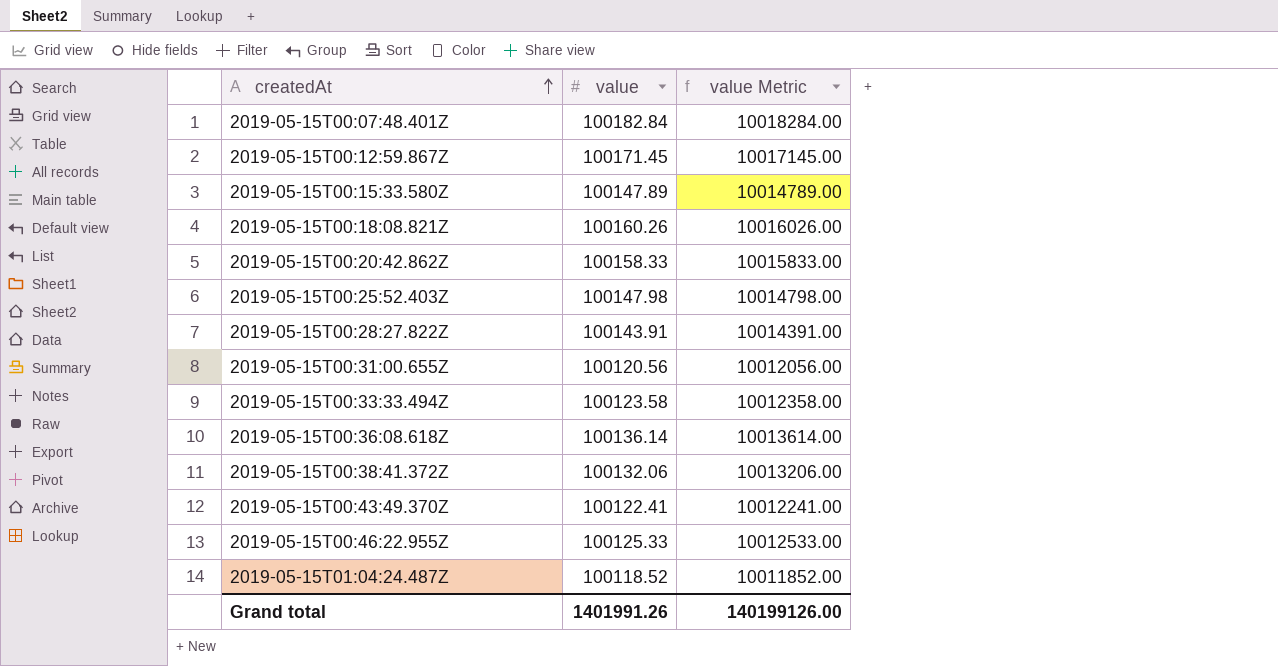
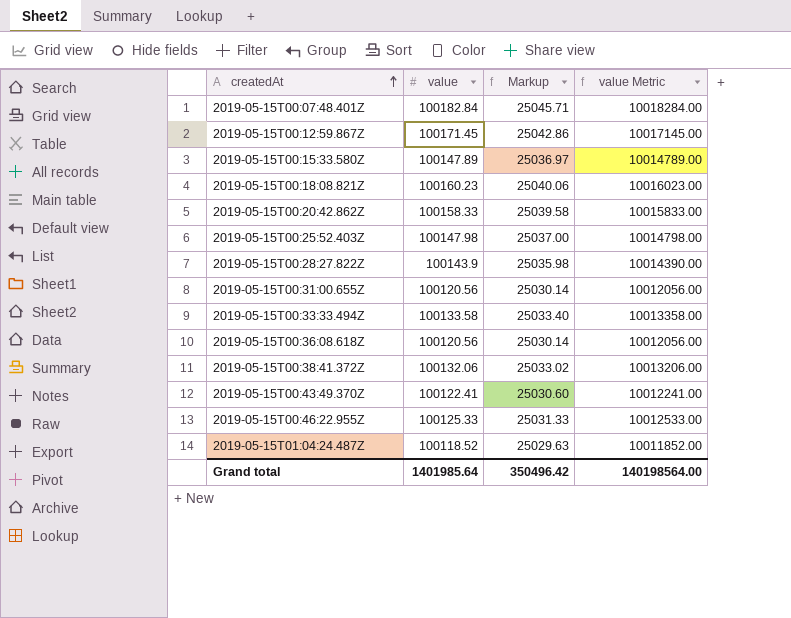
column Markup | formula: none -> [value] * 0.25
2019-05-15T00:18:08.821Z | value: 100160.26 -> 100160.23
2019-05-15T00:18:08.821Z | value Metric: 10016026.00 -> 10016023.00
2019-05-15T00:28:27.822Z | value: 100143.91 -> 100143.9
2019-05-15T00:28:27.822Z | value Metric: 10014391.00 -> 10014390.00
2019-05-15T00:33:33.494Z | value: 100123.58 -> 100133.58
2019-05-15T00:33:33.494Z | value Metric: 10012358.00 -> 10013358.00
2019-05-15T00:36:08.618Z | value: 100136.14 -> 100120.56
2019-05-15T00:36:08.618Z | value Metric: 10013614.00 -> 10012056.00
Grand total | value: 1401991.26 -> 1401985.64
Grand total | value Metric: 140199126.00 -> 140198564.00

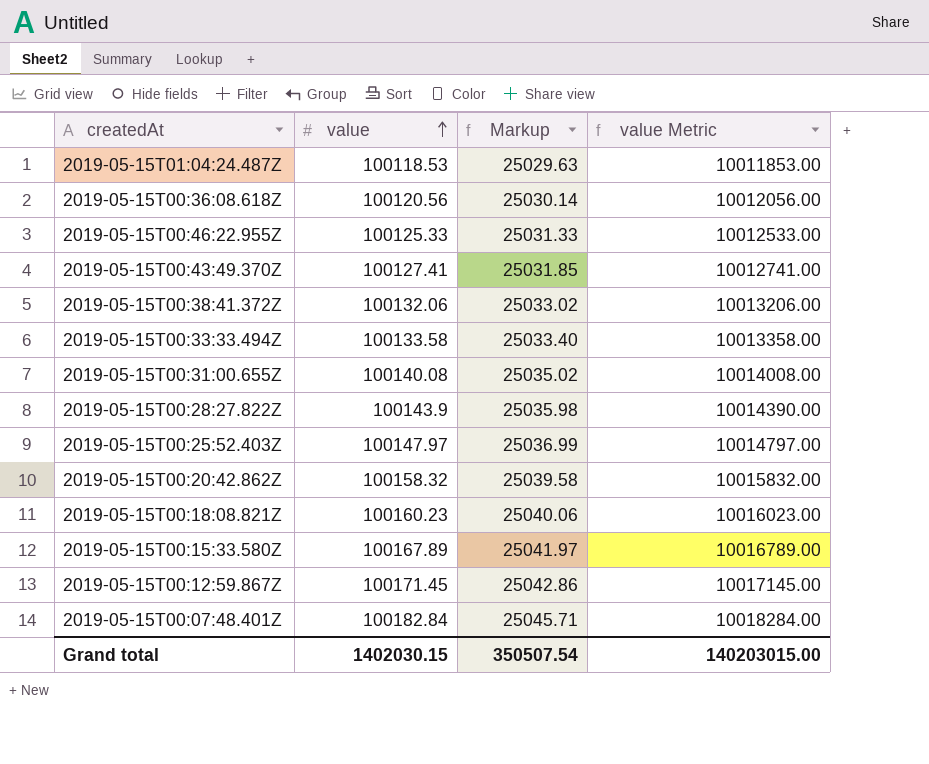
row order: createdAt ascending -> value ascending
2019-05-15T01:04:24.487Z | value: 100118.52 -> 100118.53
2019-05-15T01:04:24.487Z | value Metric: 10011852.00 -> 10011853.00
2019-05-15T00:43:49.370Z | value: 100122.41 -> 100127.41
2019-05-15T00:43:49.370Z | Markup: 25030.60 -> 25031.85
2019-05-15T00:43:49.370Z | value Metric: 10012241.00 -> 10012741.00
2019-05-15T00:31:00.655Z | value: 100120.56 -> 100140.08
2019-05-15T00:31:00.655Z | Markup: 25030.14 -> 25035.02
2019-05-15T00:31:00.655Z | value Metric: 10012056.00 -> 10014008.00
2019-05-15T00:25:52.403Z | value: 100147.98 -> 100147.97
2019-05-15T00:25:52.403Z | Markup: 25037.00 -> 25036.99
2019-05-15T00:25:52.403Z | value Metric: 10014798.00 -> 10014797.00
2019-05-15T00:20:42.862Z | value: 100158.33 -> 100158.32
2019-05-15T00:20:42.862Z | value Metric: 10015833.00 -> 10015832.00
2019-05-15T00:15:33.580Z | value: 100147.89 -> 100167.89
2019-05-15T00:15:33.580Z | Markup: 25036.97 -> 25041.97
2019-05-15T00:15:33.580Z | value Metric: 10014789.00 -> 10016789.00
Grand total | value: 1401985.64 -> 1402030.15
Grand total | Markup: 350496.42 -> 350507.54
Grand total | value Metric: 140198564.00 -> 140203015.00

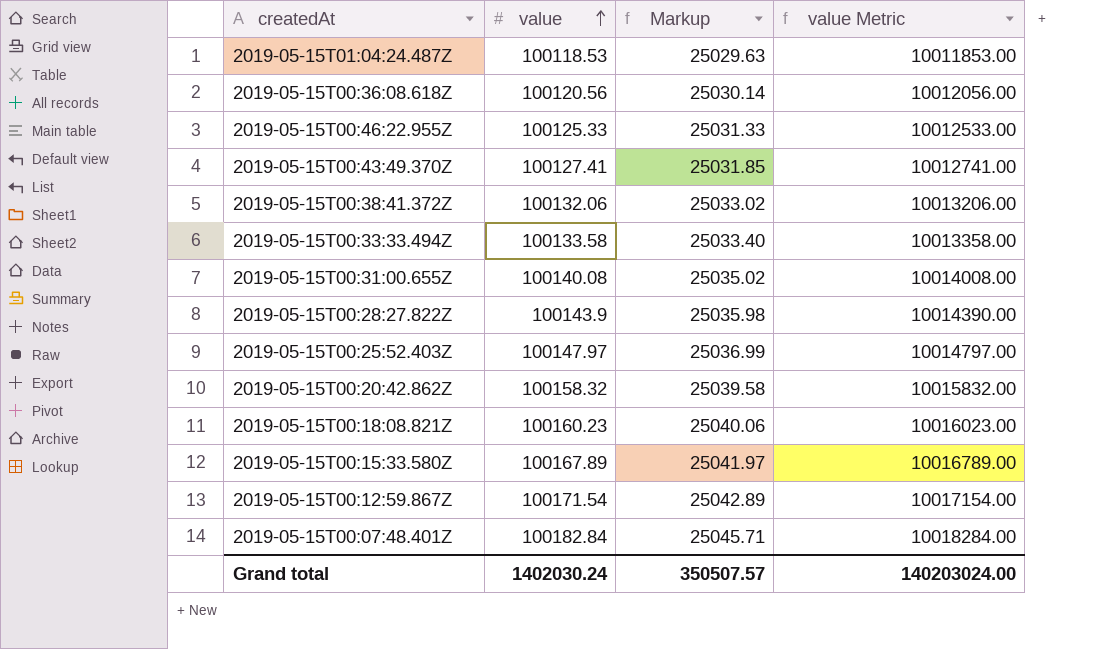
2019-05-15T00:12:59.867Z | value: 100171.45 -> 100171.54
2019-05-15T00:12:59.867Z | Markup: 25042.86 -> 25042.89
2019-05-15T00:12:59.867Z | value Metric: 10017145.00 -> 10017154.00
Grand total | value: 1402030.15 -> 1402030.24
Grand total | Markup: 350507.54 -> 350507.57
Grand total | value Metric: 140203015.00 -> 140203024.00

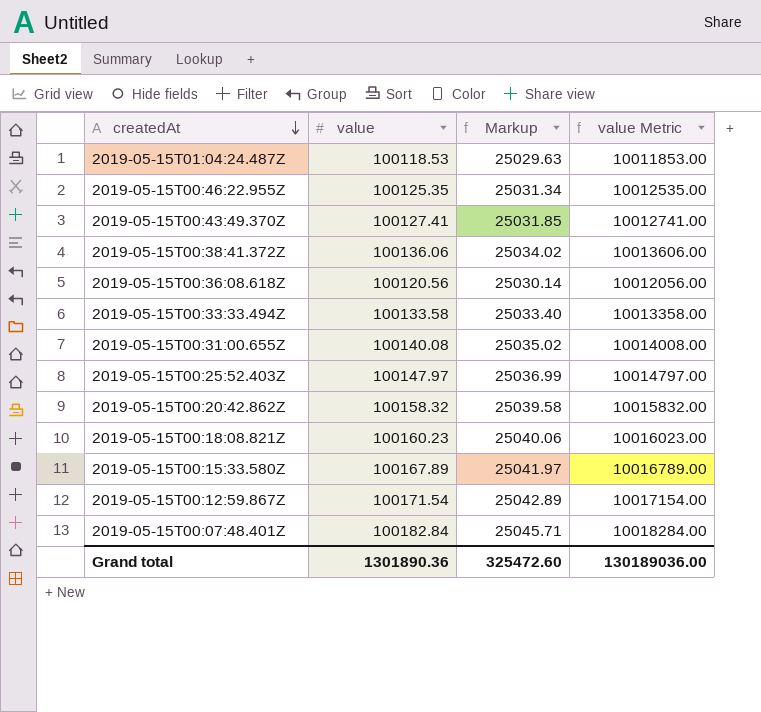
row order: value ascending -> createdAt descending
row 2019-05-15T00:28:27.822Z: 100143.9 | 25035.98 | 10014390.00 -> none
2019-05-15T00:46:22.955Z | value: 100125.33 -> 100125.35
2019-05-15T00:46:22.955Z | Markup: 25031.33 -> 25031.34
2019-05-15T00:46:22.955Z | value Metric: 10012533.00 -> 10012535.00
2019-05-15T00:38:41.372Z | value: 100132.06 -> 100136.06
2019-05-15T00:38:41.372Z | Markup: 25033.02 -> 25034.02
2019-05-15T00:38:41.372Z | value Metric: 10013206.00 -> 10013606.00
Grand total | value: 1402030.24 -> 1301890.36
Grand total | Markup: 350507.57 -> 325472.60
Grand total | value Metric: 140203024.00 -> 130189036.00

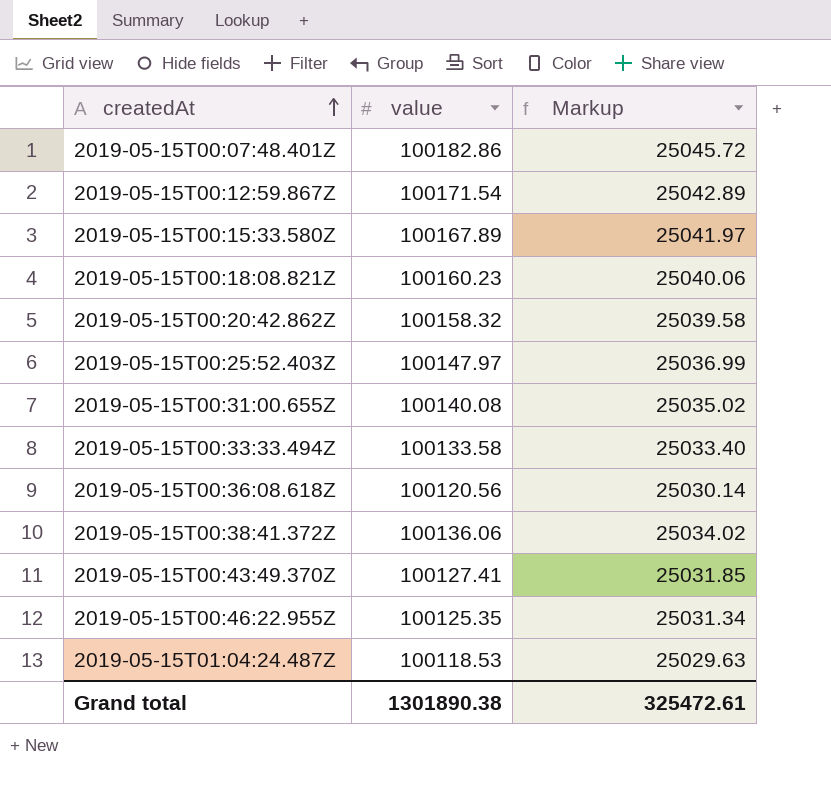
row order: createdAt descending -> createdAt ascending
column value Metric | formula: [value] * 100 -> none
2019-05-15T00:07:48.401Z | value: 100182.84 -> 100182.86
2019-05-15T00:07:48.401Z | Markup: 25045.71 -> 25045.72
Grand total | value: 1301890.36 -> 1301890.38
Grand total | Markup: 325472.60 -> 325472.61

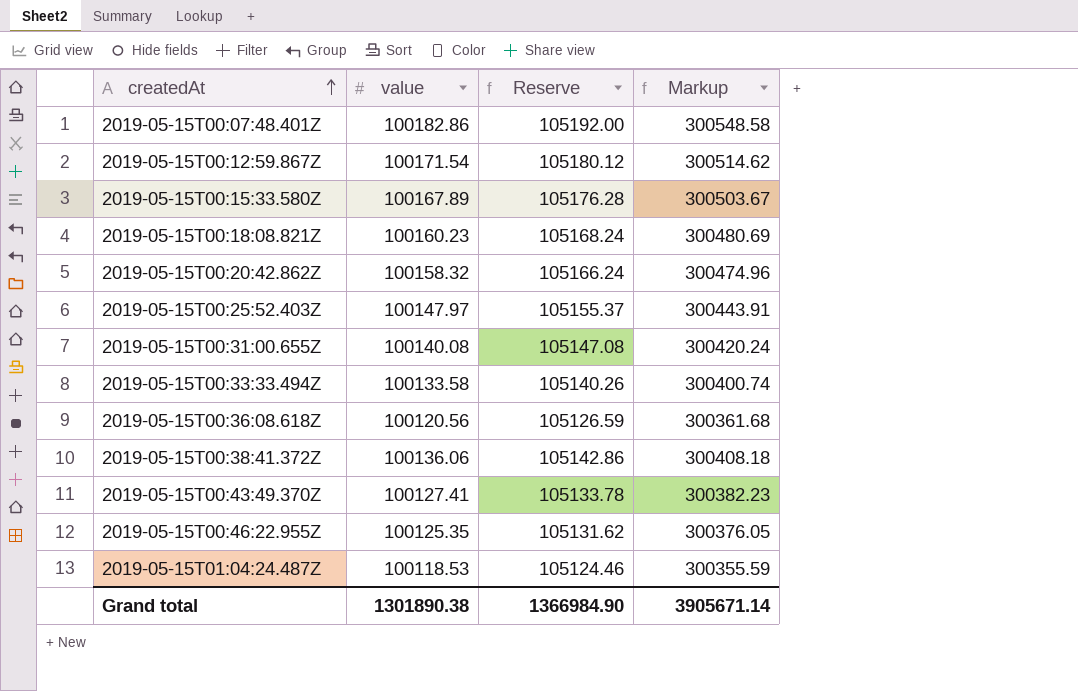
column Reserve | formula: none -> [value] * 1.05
column Markup | formula: [value] * 0.25 -> [value] * 3
Grand total | Markup: 325472.61 -> 3905671.14

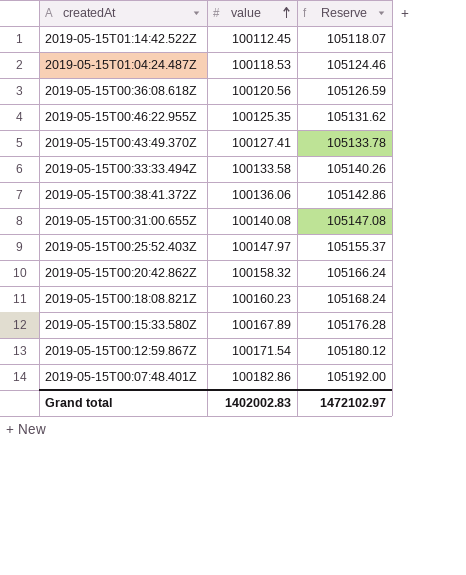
row order: createdAt ascending -> value ascending
column Markup | formula: [value] * 3 -> none
row 2019-05-15T01:14:42.522Z: none -> 100112.45 | 105118.07
Grand total | value: 1301890.38 -> 1402002.83
Grand total | Reserve: 1366984.90 -> 1472102.97

